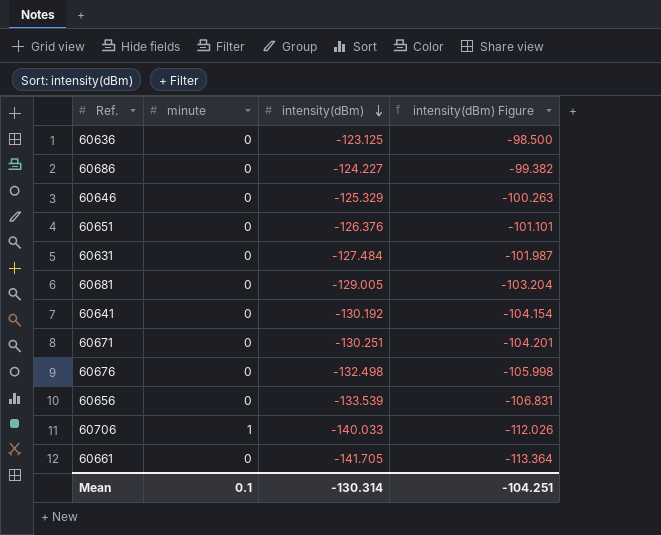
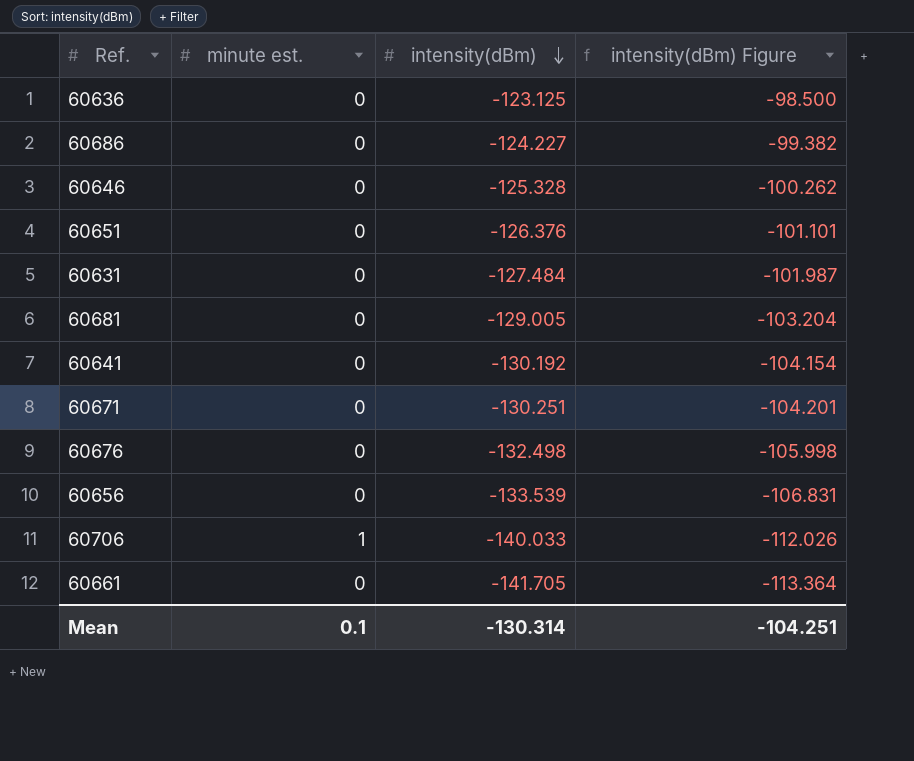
column name: minute -> minute est.
60646 | intensity(dBm): -125.329 -> -125.328
60646 | intensity(dBm) Figure: -100.263 -> -100.262

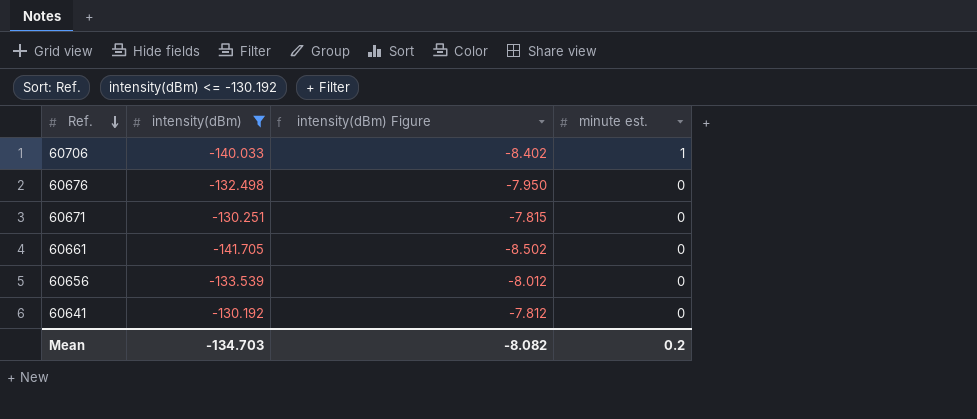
filter: none -> intensity(dBm) <= -130.192
row order: intensity(dBm) descending -> Ref. descending
column intensity(dBm) Figure | formula: [intensity(dBm)] * 0.8 -> [intensity(dBm)] * 0.06
column minute est. | position: 2 -> 4
Mean | intensity(dBm): -130.314 -> -134.703
Mean | intensity(dBm) Figure: -104.251 -> -8.082
Mean | minute est.: 0.1 -> 0.2

